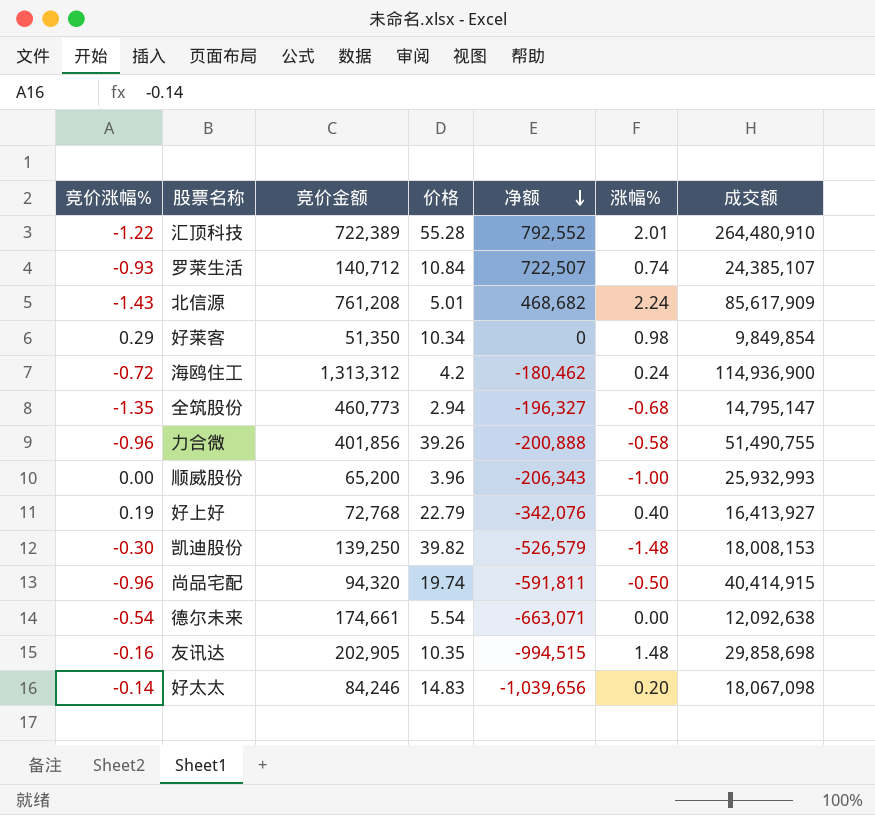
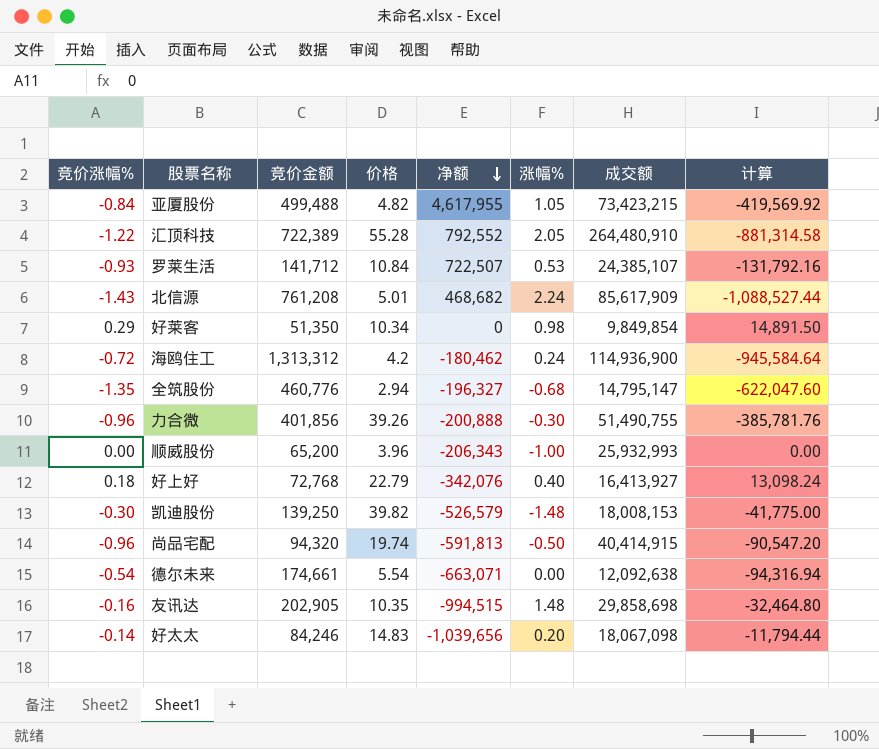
column 计算 | formula: none -> [竞价涨幅%] * [竞价金额]
row 亚厦股份: none -> -0.84 | 499,488 | 4.82 | 4,617,955 | 1.05 | 73,423,215 | -419,569.92
汇顶科技 | 涨幅%: 2.01 -> 2.05
罗莱生活 | 竞价金额: 140,712 -> 141,712
罗莱生活 | 涨幅%: 0.74 -> 0.53
全筑股份 | 竞价金额: 460,773 -> 460,776
力合微 | 涨幅%: -0.58 -> -0.30
好上好 | 竞价涨幅%: 0.19 -> 0.18
尚品宅配 | 净额: -591,811 -> -591,813

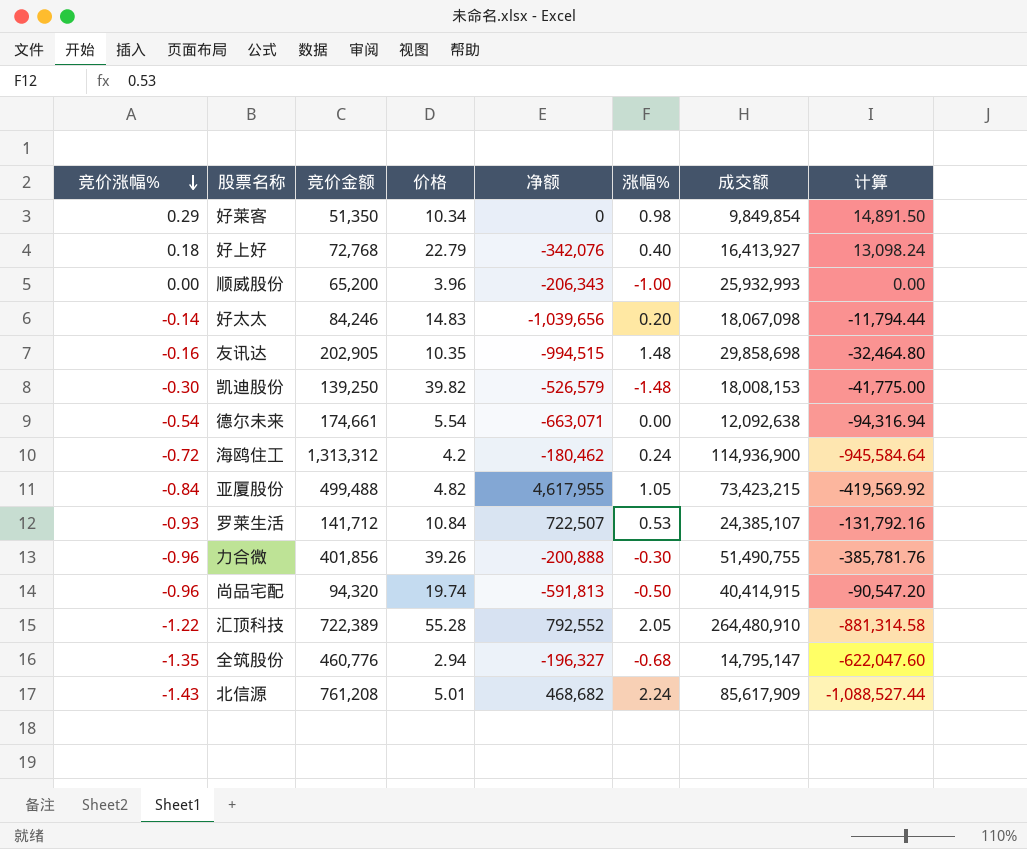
row order: 净额 descending -> 竞价涨幅% descending

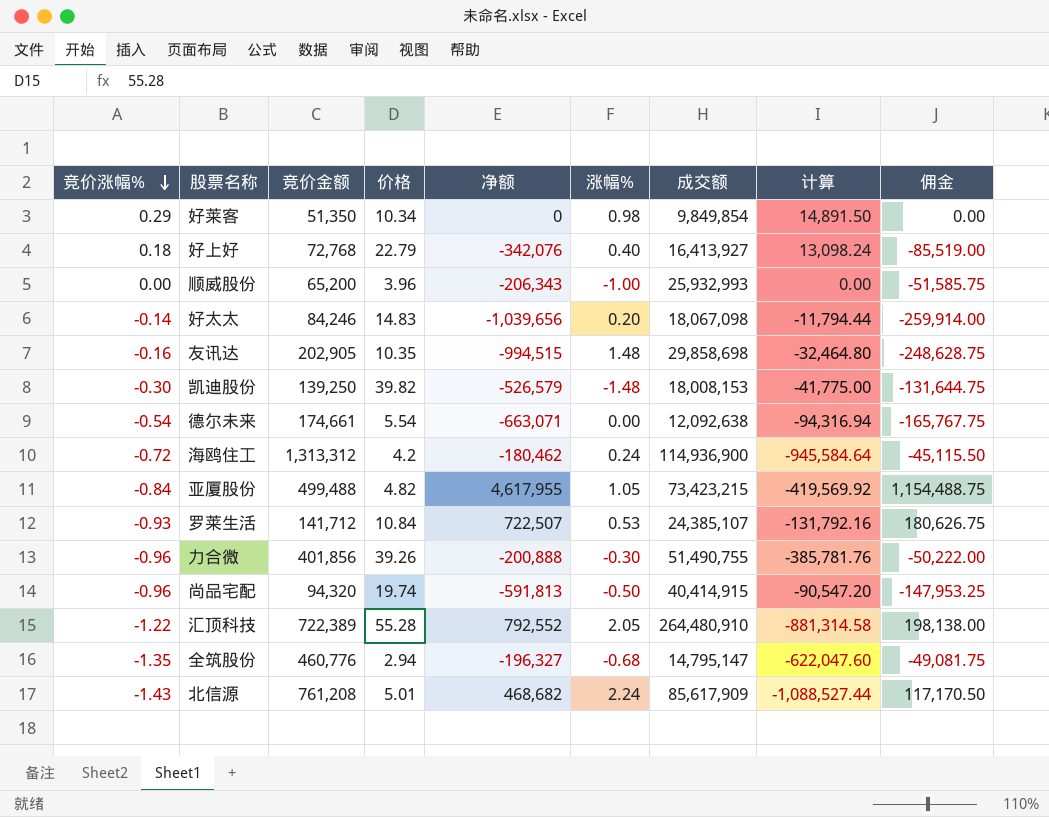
column 佣金 | formula: none -> [净额] * 0.25

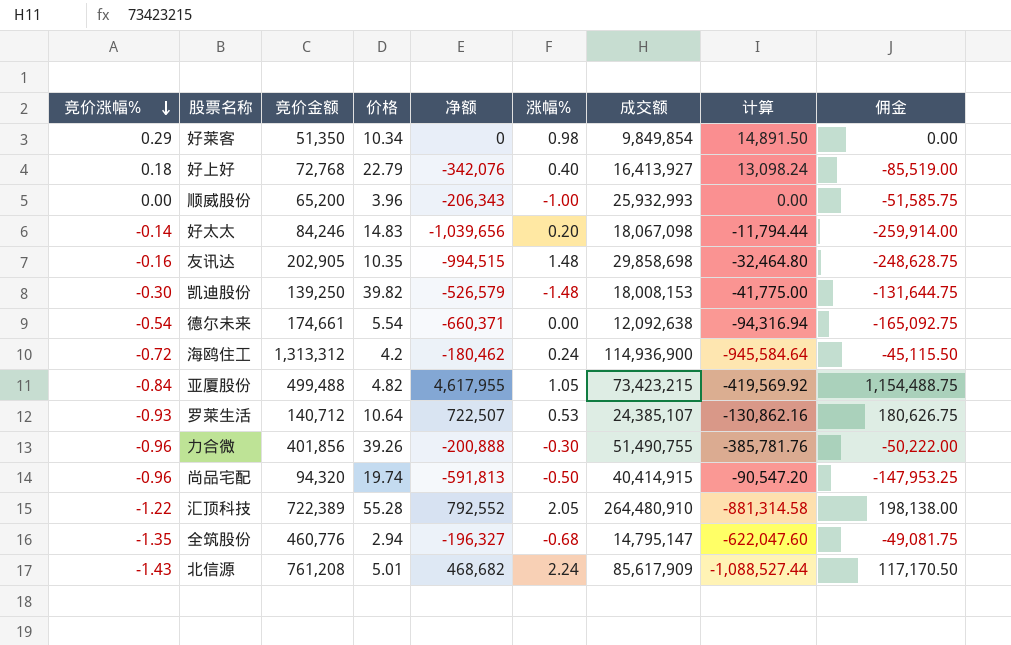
德尔未来 | 净额: -663,071 -> -660,371
德尔未来 | 佣金: -165,767.75 -> -165,092.75
罗莱生活 | 竞价金额: 141,712 -> 140,712
罗莱生活 | 价格: 10.84 -> 10.64
罗莱生活 | 计算: -131,792.16 -> -130,862.16

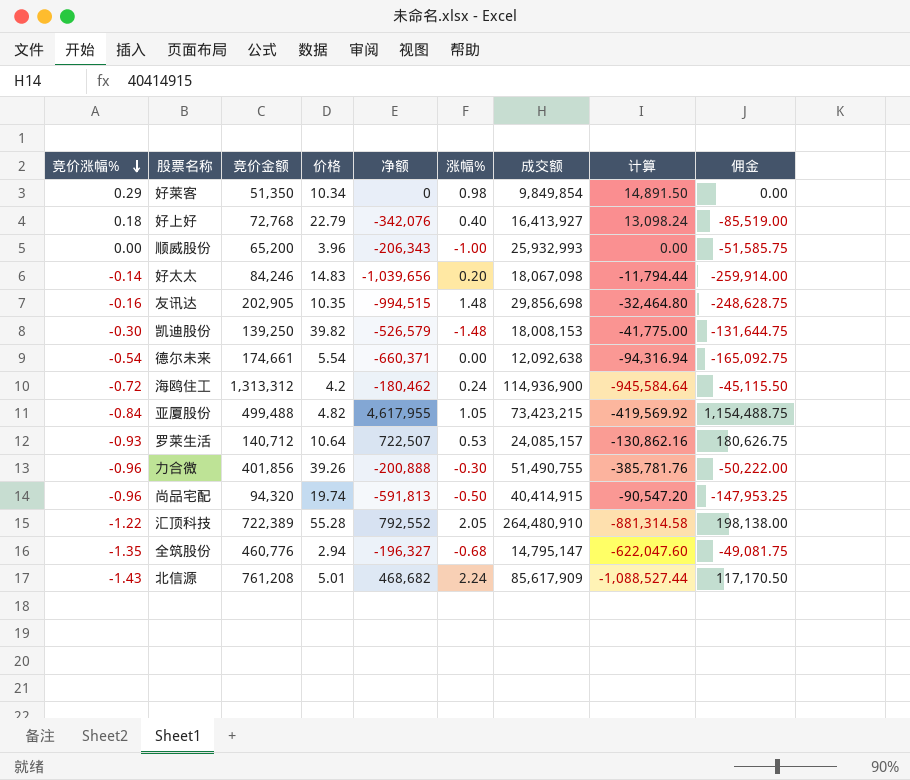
友讯达 | 成交额: 29,858,698 -> 29,856,698
罗莱生活 | 成交额: 24,385,107 -> 24,085,157

